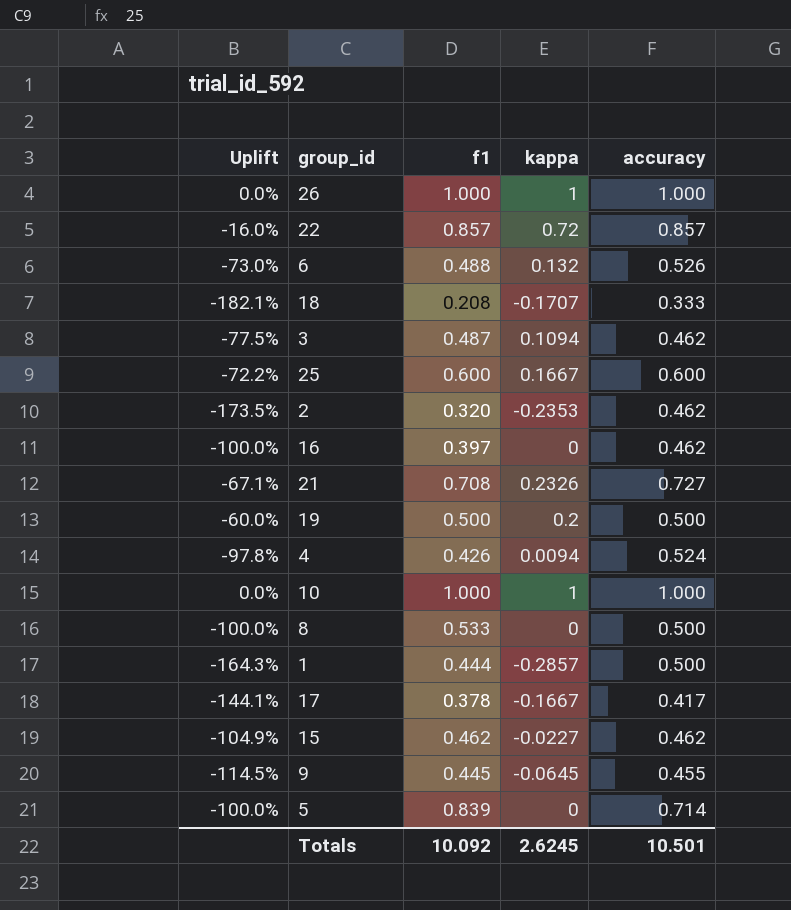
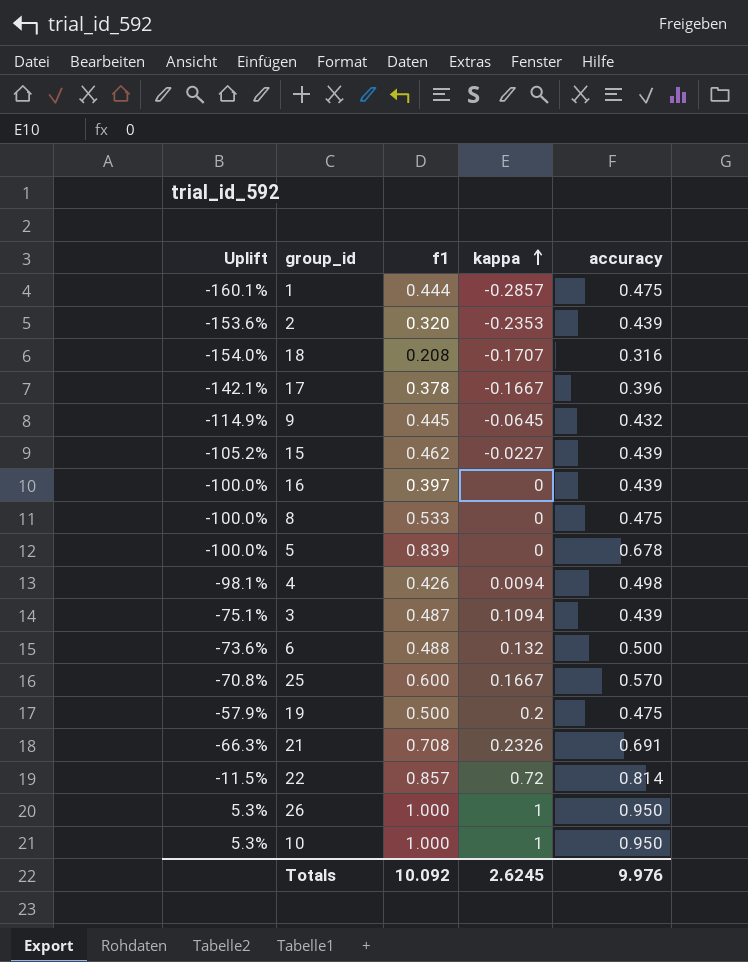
row order: none -> kappa ascending
column Uplift | formula: ([kappa] - [f1]) / [f1] -> ([kappa] - [accuracy]) / [accuracy]
1 | accuracy: 0.500 -> 0.475
2 | accuracy: 0.462 -> 0.439
18 | accuracy: 0.333 -> 0.316
17 | accuracy: 0.417 -> 0.396
9 | accuracy: 0.455 -> 0.432
15 | accuracy: 0.462 -> 0.439
16 | accuracy: 0.462 -> 0.439
8 | accuracy: 0.500 -> 0.475
5 | accuracy: 0.714 -> 0.678
4 | accuracy: 0.524 -> 0.498
3 | accuracy: 0.462 -> 0.439
6 | accuracy: 0.526 -> 0.500
25 | accuracy: 0.600 -> 0.570
19 | accuracy: 0.500 -> 0.475
21 | accuracy: 0.727 -> 0.691
22 | accuracy: 0.857 -> 0.814
26 | accuracy: 1.000 -> 0.950
10 | accuracy: 1.000 -> 0.950
Totals | accuracy: 10.501 -> 9.976

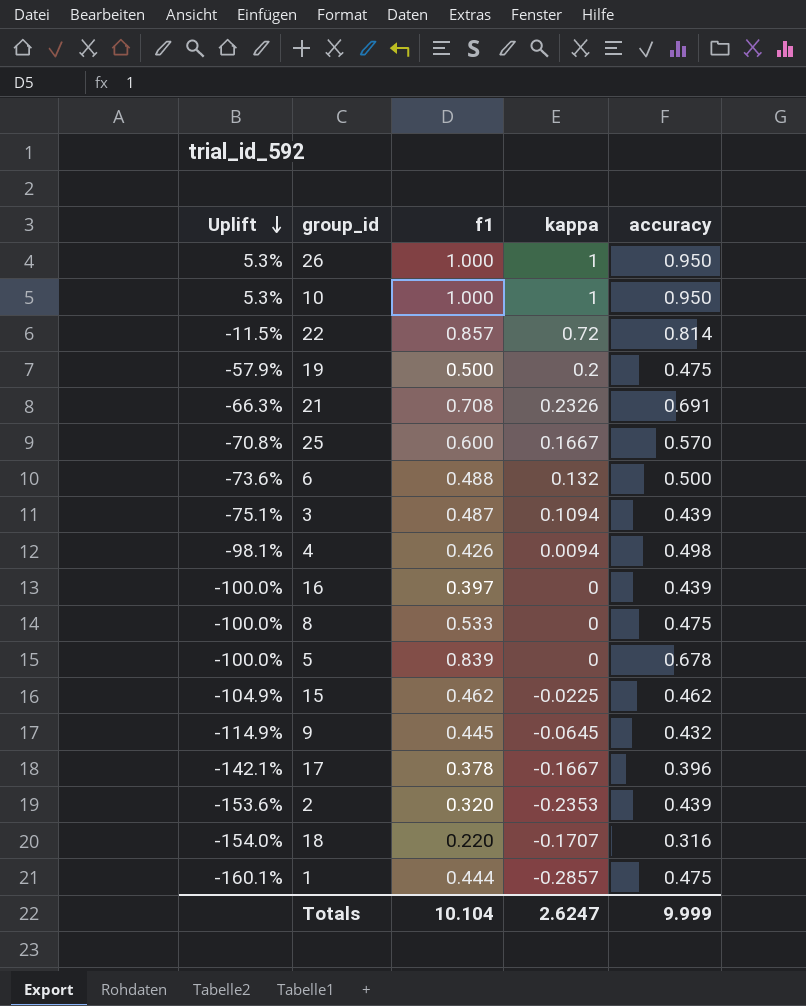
row order: kappa ascending -> Uplift descending
15 | Uplift: -105.2% -> -104.9%
15 | kappa: -0.0227 -> -0.0225
15 | accuracy: 0.439 -> 0.462
18 | f1: 0.208 -> 0.220
Totals | f1: 10.092 -> 10.104
Totals | kappa: 2.6245 -> 2.6247
Totals | accuracy: 9.976 -> 9.999

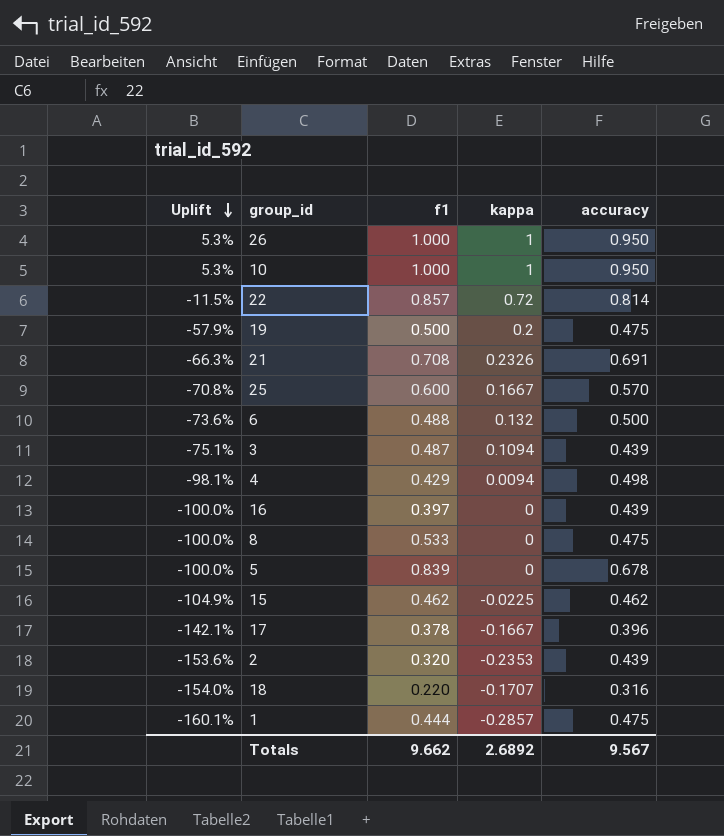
row 9: -114.9% | 0.445 | -0.0645 | 0.432 -> none
4 | f1: 0.426 -> 0.429
Totals | f1: 10.104 -> 9.662
Totals | kappa: 2.6247 -> 2.6892
Totals | accuracy: 9.999 -> 9.567

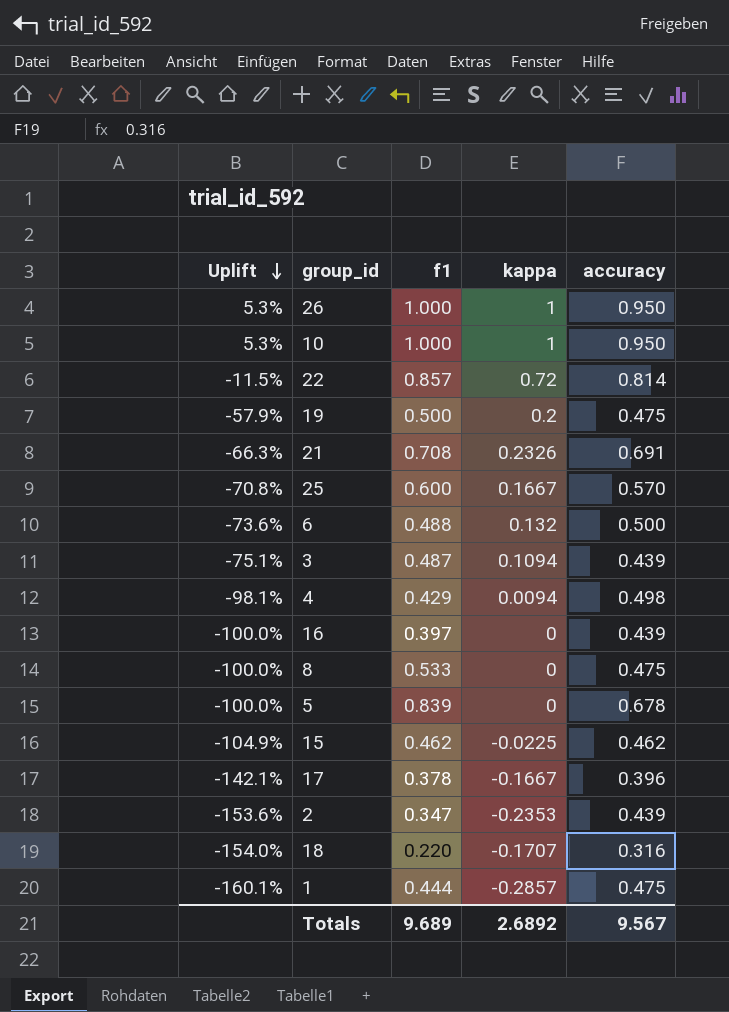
2 | f1: 0.320 -> 0.347
Totals | f1: 9.662 -> 9.689

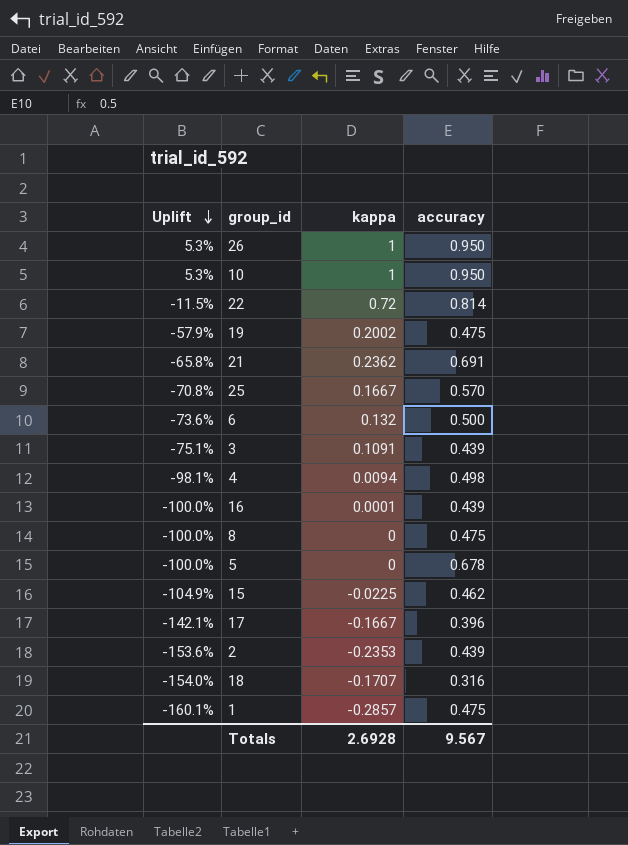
column f1 | position: 3 -> none
19 | kappa: 0.2 -> 0.2002
21 | Uplift: -66.3% -> -65.8%
21 | kappa: 0.2326 -> 0.2362
3 | kappa: 0.1094 -> 0.1091
16 | kappa: 0 -> 0.0001
Totals | kappa: 2.6892 -> 2.6928

